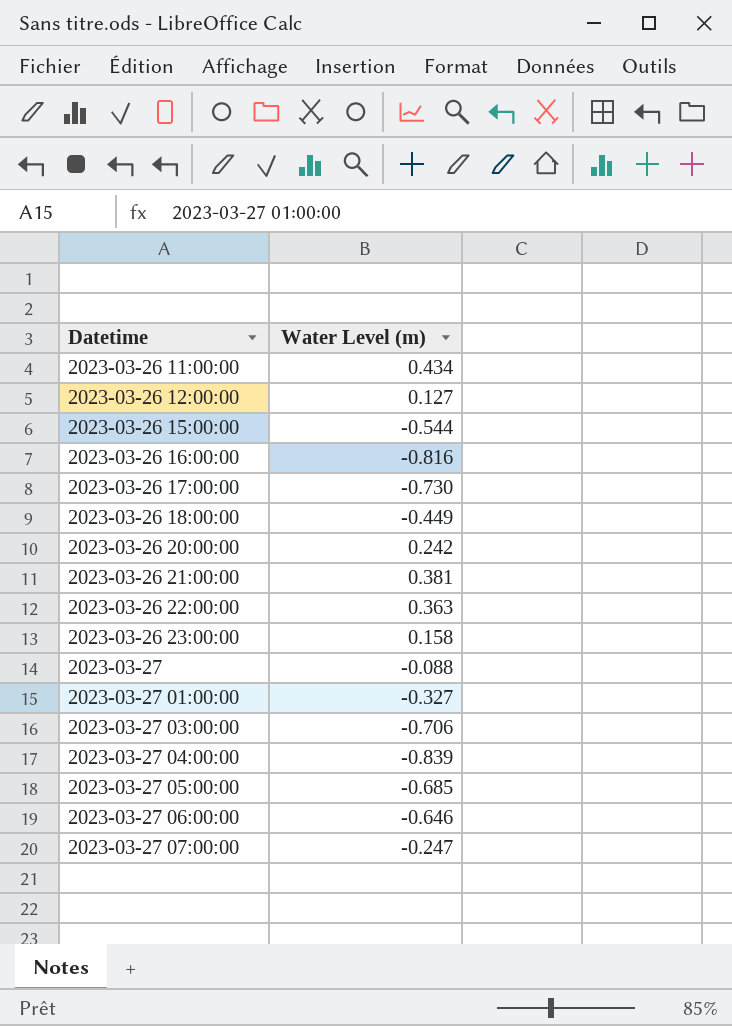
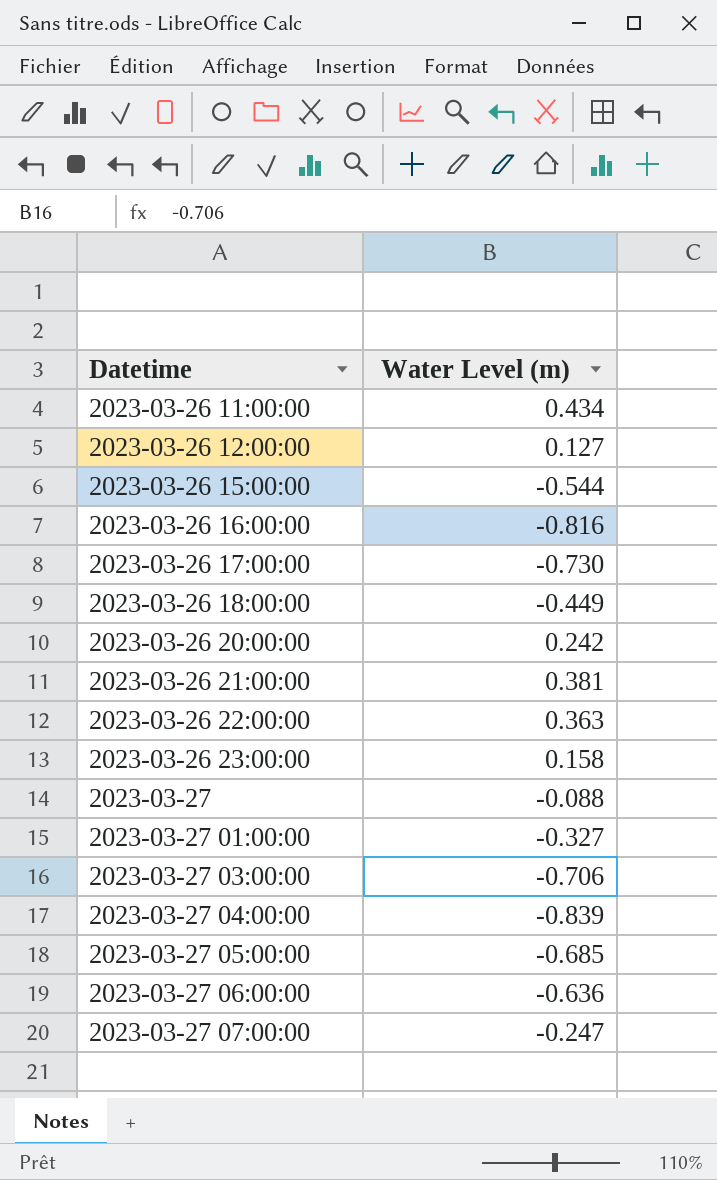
2023-03-27 06:00:00 | Water Level (m): -0.646 -> -0.636

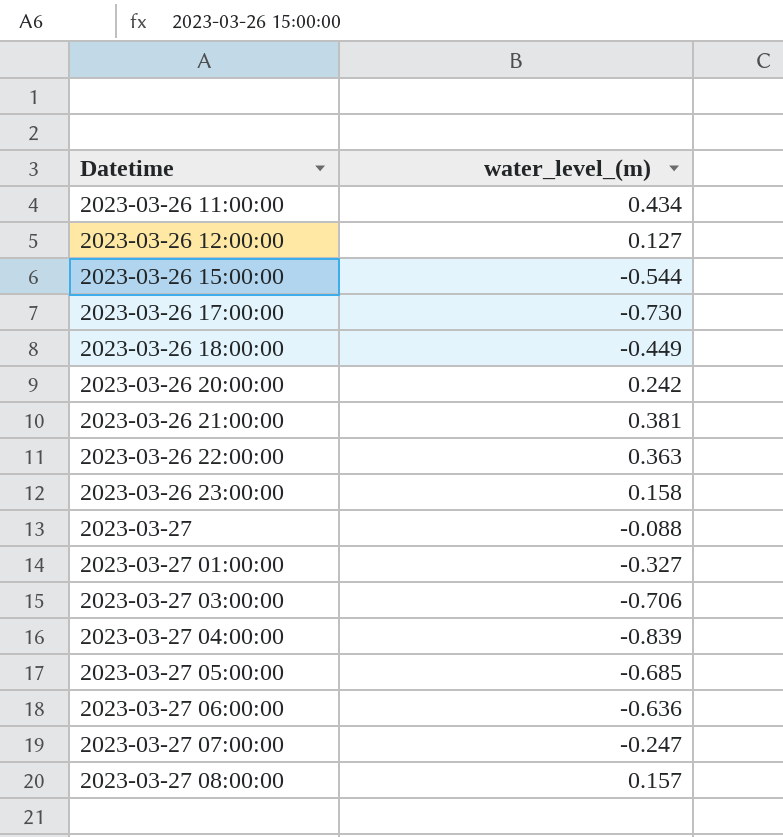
column name: Water Level (m) -> water_level_(m)
row 2023-03-26 16:00:00: -0.816 -> none
row 2023-03-27 08:00:00: none -> 0.157

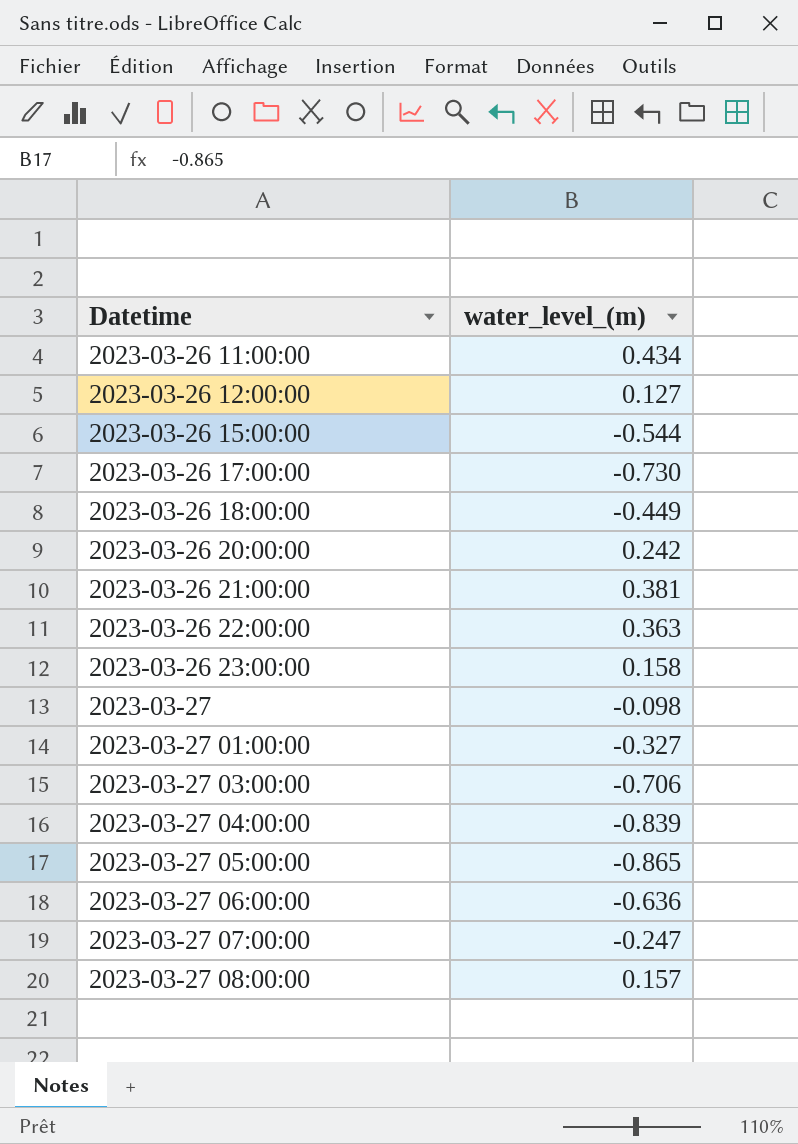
2023-03-27 | water_level_(m): -0.088 -> -0.098
2023-03-27 05:00:00 | water_level_(m): -0.685 -> -0.865

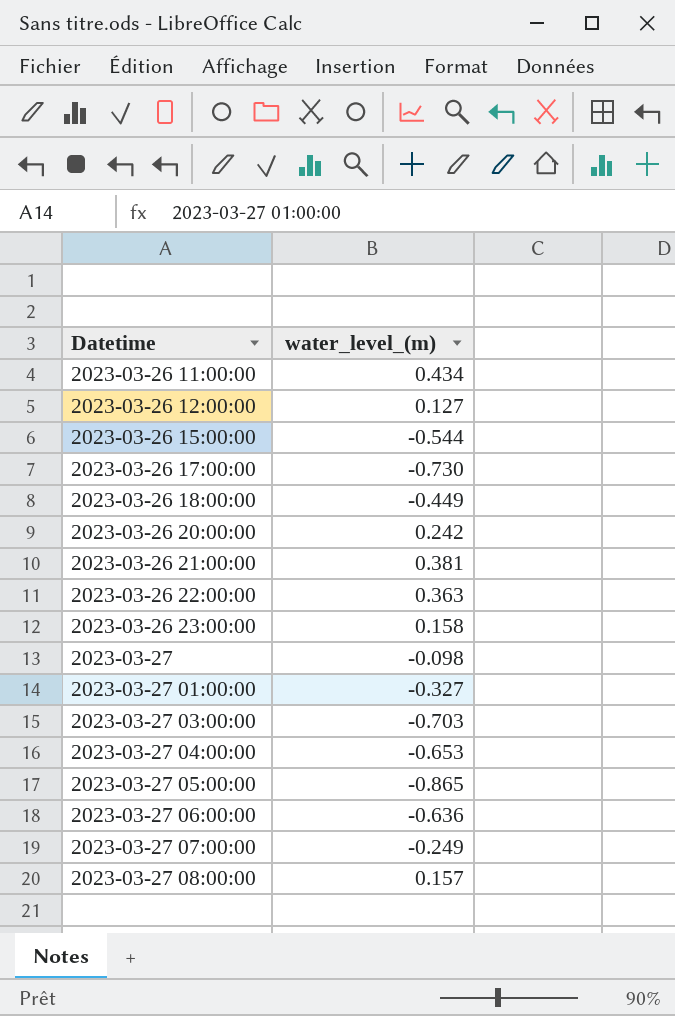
2023-03-27 03:00:00 | water_level_(m): -0.706 -> -0.703
2023-03-27 04:00:00 | water_level_(m): -0.839 -> -0.653
2023-03-27 07:00:00 | water_level_(m): -0.247 -> -0.249

